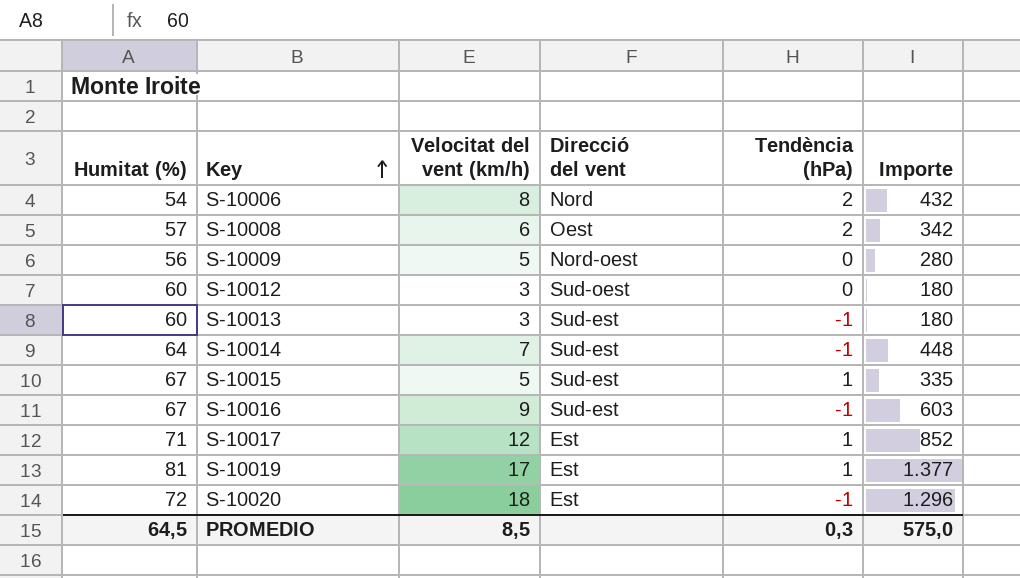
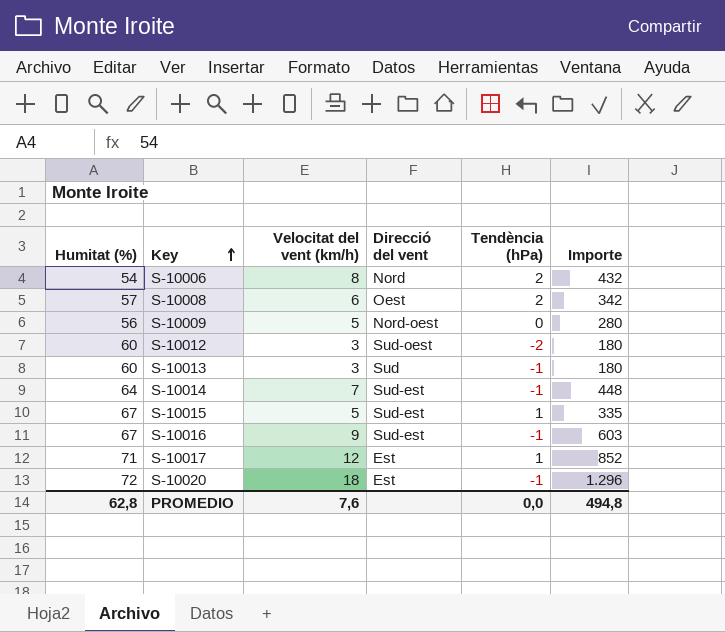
row S-10019: 81 | 17 | Est | 1 | 1.377 -> none
S-10012 | Tendència (hPa): 0 -> -2
S-10013 | Direcció del vent: Sud-est -> Sud
PROMEDIO | Humitat (%): 64,5 -> 62,8
PROMEDIO | Velocitat del vent (km/h): 8,5 -> 7,6
PROMEDIO | Tendència (hPa): 0,3 -> 0,0
PROMEDIO | Importe: 575,0 -> 494,8

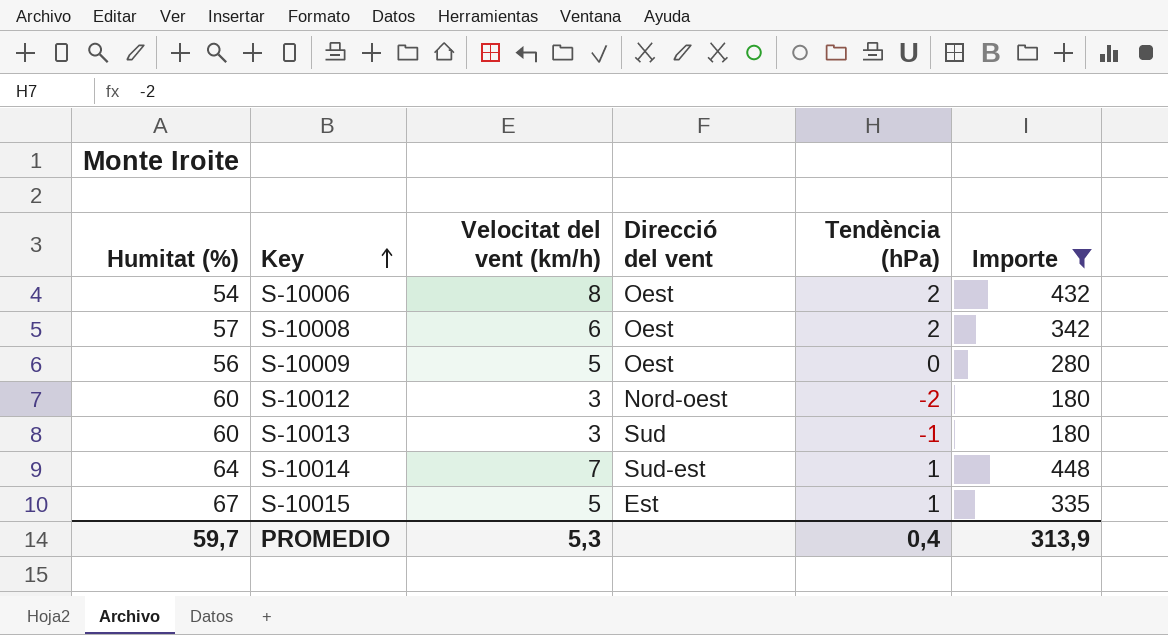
filter: none -> Importe <= 448
S-10006 | Direcció del vent: Nord -> Oest
S-10009 | Direcció del vent: Nord-oest -> Oest
S-10012 | Direcció del vent: Sud-oest -> Nord-oest
S-10014 | Tendència (hPa): -1 -> 1
S-10015 | Direcció del vent: Sud-est -> Est
PROMEDIO | Humitat (%): 62,8 -> 59,7
PROMEDIO | Velocitat del vent (km/h): 7,6 -> 5,3
PROMEDIO | Tendència (hPa): 0,0 -> 0,4
PROMEDIO | Importe: 494,8 -> 313,9

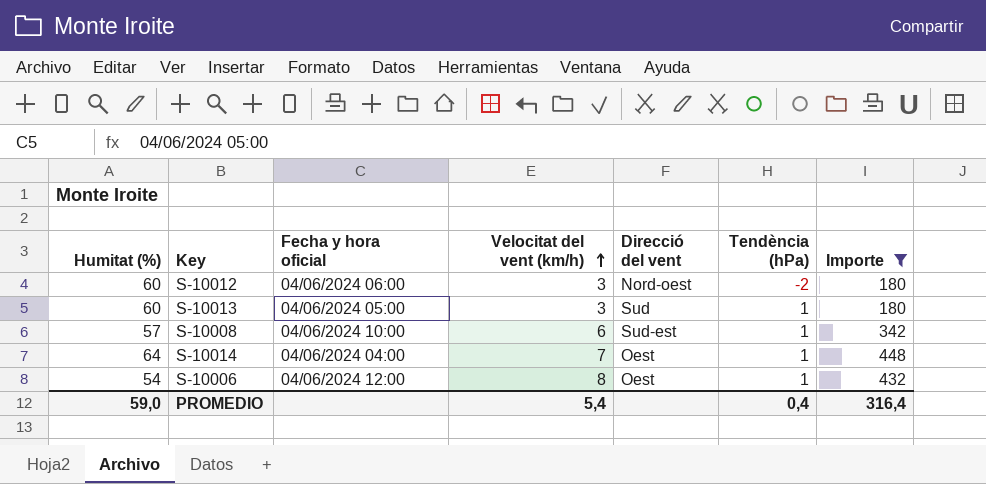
row order: Key ascending -> Velocitat del vent (km/h) ascending
column Fecha y hora oficial | position: none -> 3
row S-10009: 56 | 5 | Oest | 0 | 280 -> none
row S-10015: 67 | 5 | Est | 1 | 335 -> none
S-10013 | Tendència (hPa): -1 -> 1
S-10008 | Direcció del vent: Oest -> Sud-est
S-10008 | Tendència (hPa): 2 -> 1
S-10014 | Direcció del vent: Sud-est -> Oest
S-10006 | Tendència (hPa): 2 -> 1
PROMEDIO | Humitat (%): 59,7 -> 59,0
PROMEDIO | Velocitat del vent (km/h): 5,3 -> 5,4
PROMEDIO | Importe: 313,9 -> 316,4

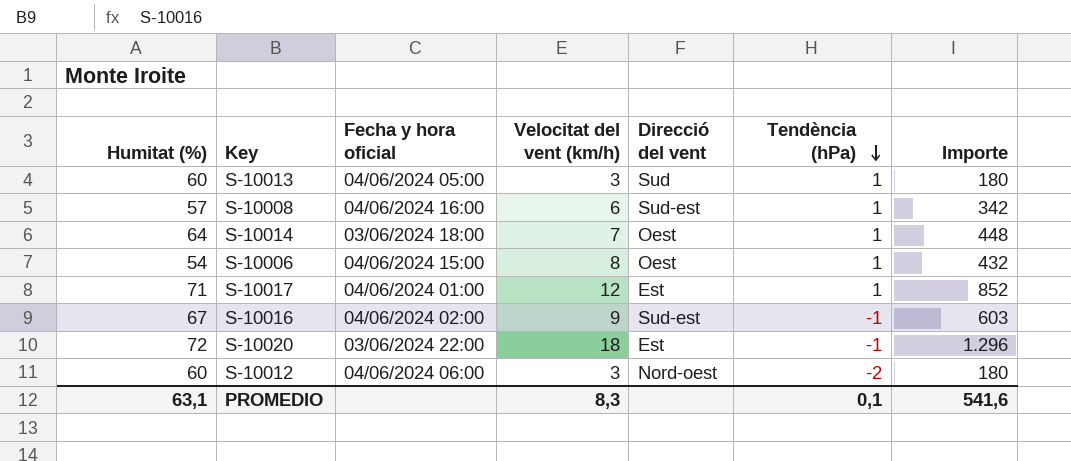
filter: Importe <= 448 -> none
row order: Velocitat del vent (km/h) ascending -> Tendència (hPa) descending
S-10008 | Fecha y hora oficial: 04/06/2024 10:00 -> 04/06/2024 16:00
S-10014 | Fecha y hora oficial: 04/06/2024 04:00 -> 03/06/2024 18:00
S-10006 | Fecha y hora oficial: 04/06/2024 12:00 -> 04/06/2024 15:00
PROMEDIO | Humitat (%): 59,0 -> 63,1
PROMEDIO | Velocitat del vent (km/h): 5,4 -> 8,3
PROMEDIO | Tendència (hPa): 0,4 -> 0,1
PROMEDIO | Importe: 316,4 -> 541,6

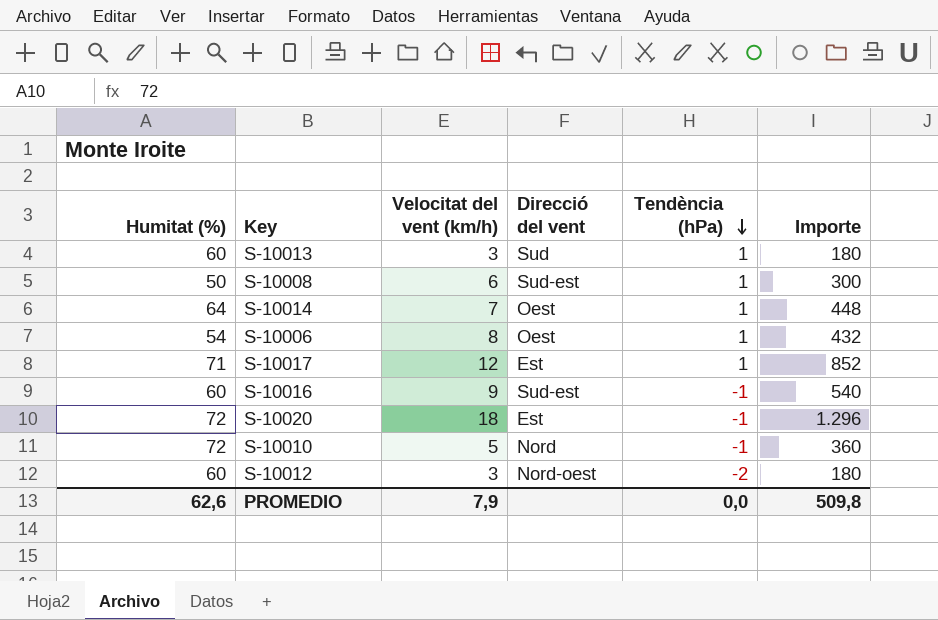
column Fecha y hora oficial | position: 3 -> none
S-10008 | Humitat (%): 57 -> 50
S-10008 | Importe: 342 -> 300
S-10016 | Humitat (%): 67 -> 60
S-10016 | Importe: 603 -> 540
row S-10010: none -> 72 | 5 | Nord | -1 | 360
PROMEDIO | Humitat (%): 63,1 -> 62,6
PROMEDIO | Velocitat del vent (km/h): 8,3 -> 7,9
PROMEDIO | Tendència (hPa): 0,1 -> 0,0
PROMEDIO | Importe: 541,6 -> 509,8

